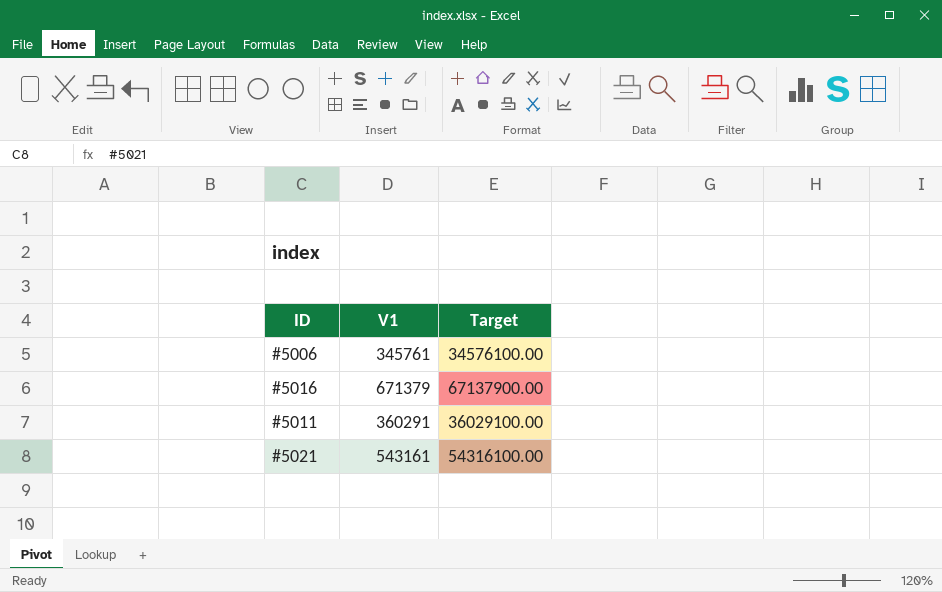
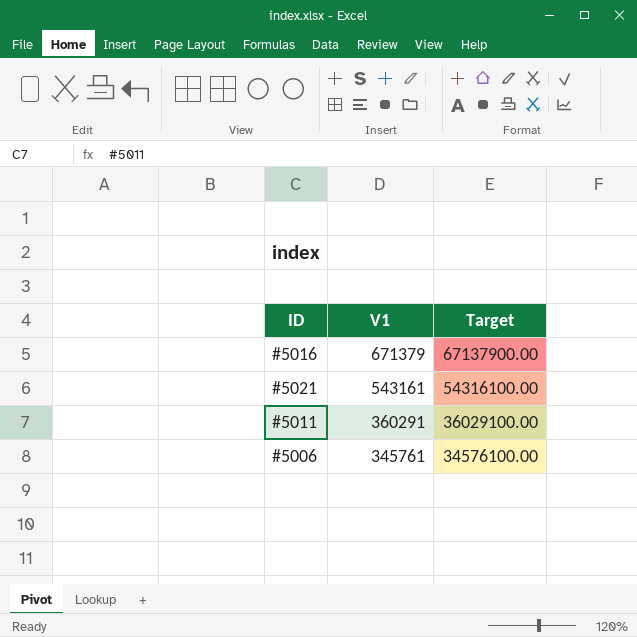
row order: none -> V1 descending

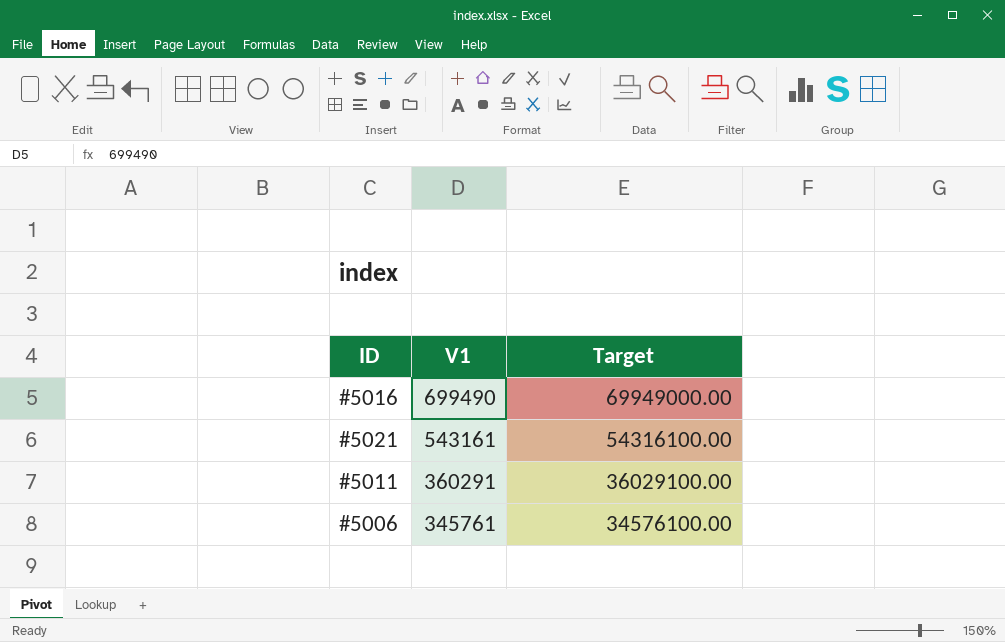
#5016 | V1: 671379 -> 699490
#5016 | Target: 67137900.00 -> 69949000.00

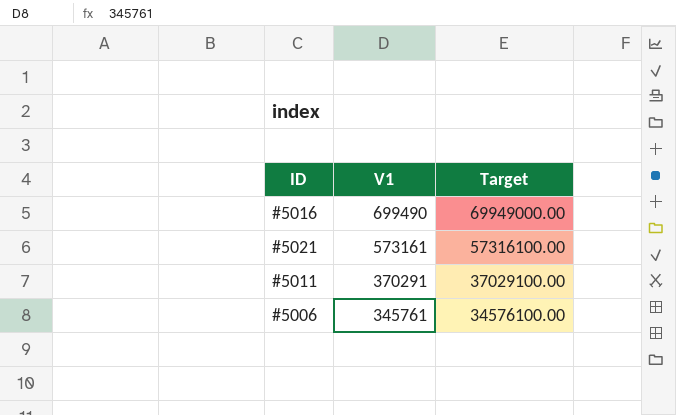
#5021 | V1: 543161 -> 573161
#5021 | Target: 54316100.00 -> 57316100.00
#5011 | V1: 360291 -> 370291
#5011 | Target: 36029100.00 -> 37029100.00

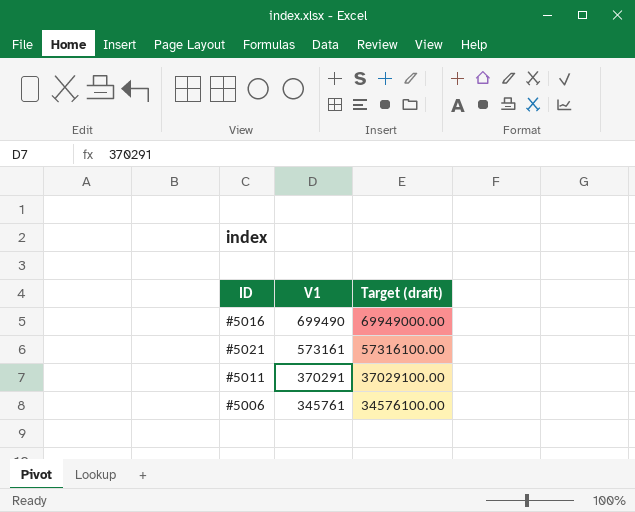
column name: Target -> Target (draft)

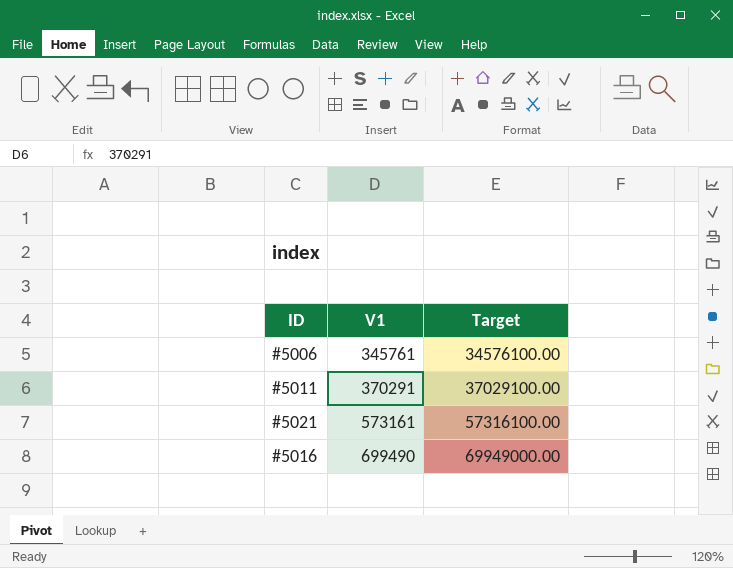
row order: V1 descending -> V1 ascending
column name: Target (draft) -> Target

